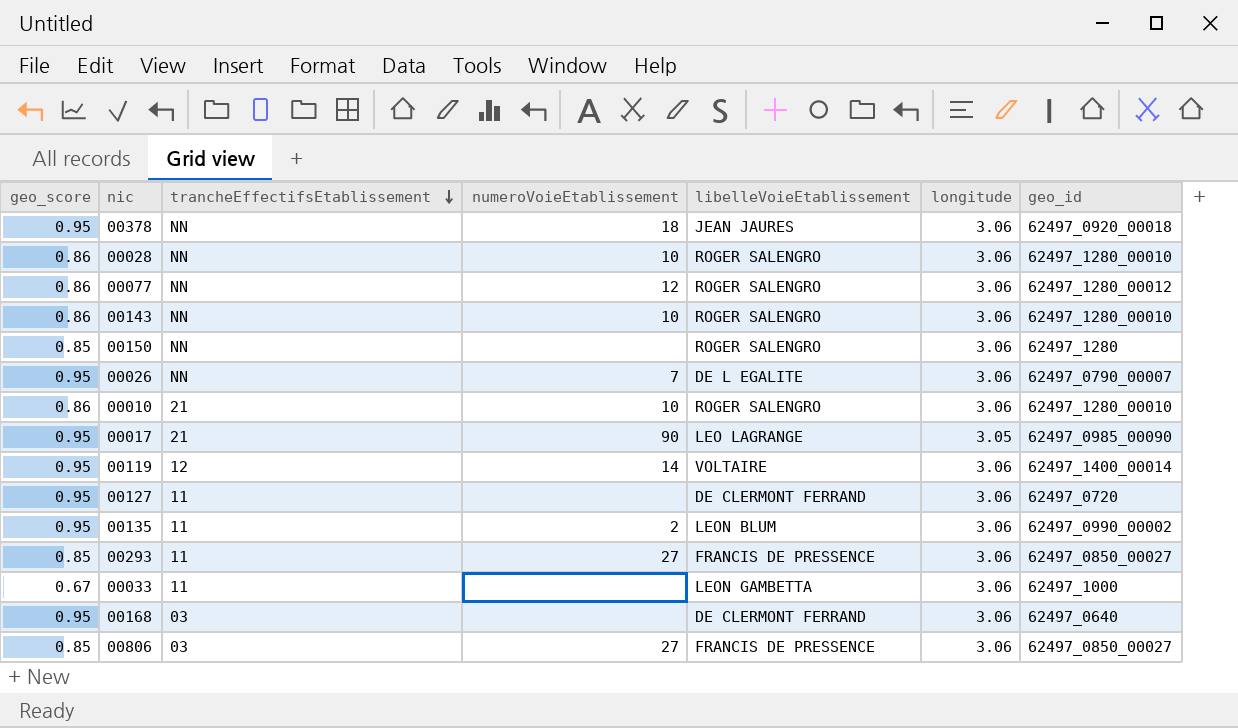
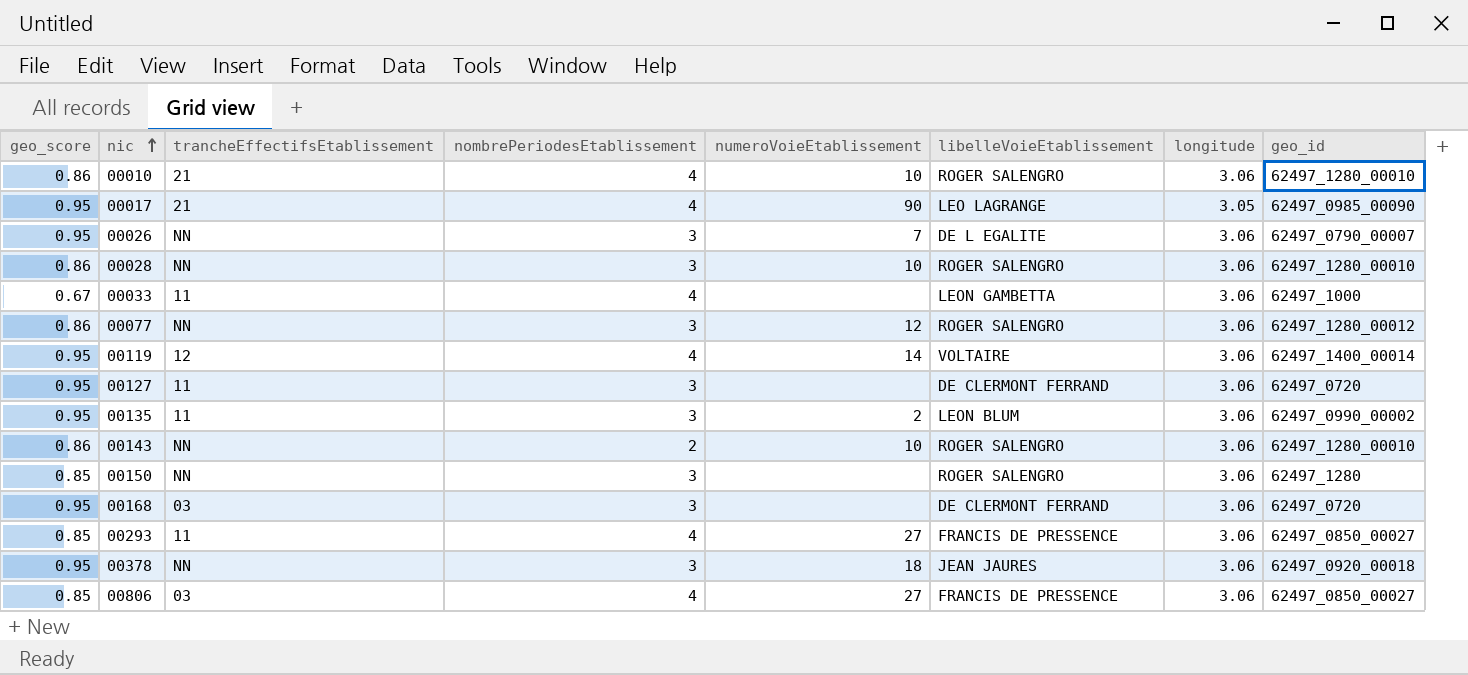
row order: trancheEffectifsEtablissement descending -> nic ascending
column nombrePeriodesEtablissement | position: none -> 4
00168 | geo_id: 62497_0640 -> 62497_0720

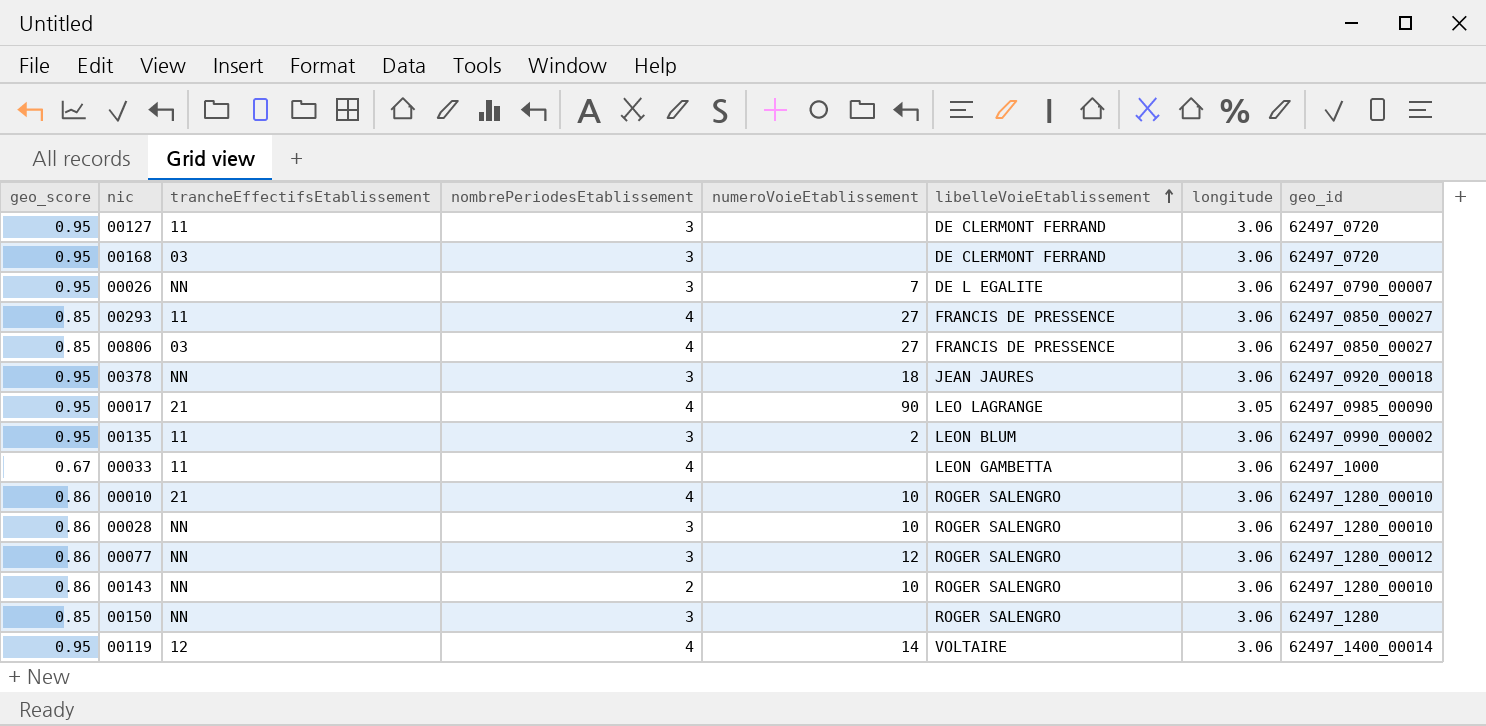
row order: nic ascending -> libelleVoieEtablissement ascending

